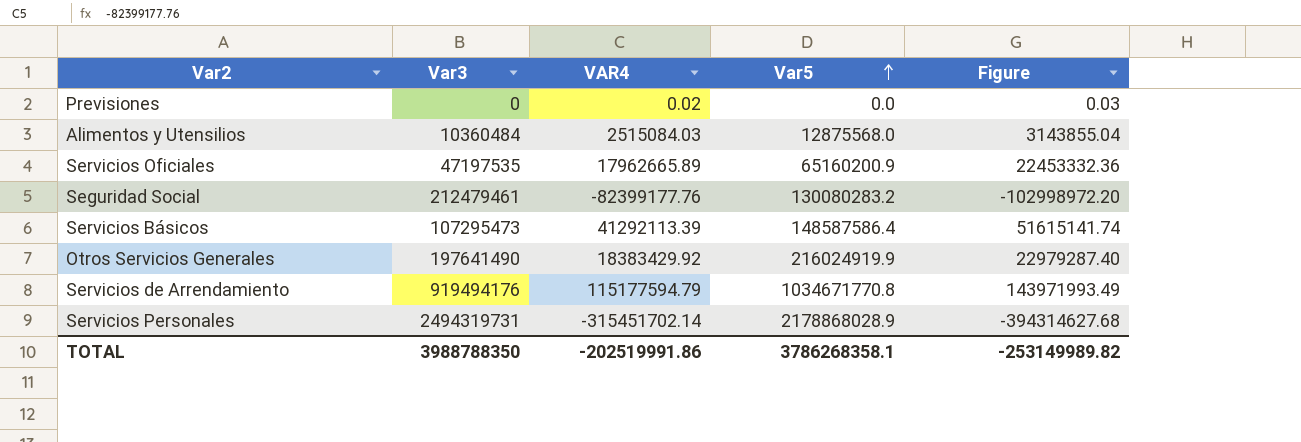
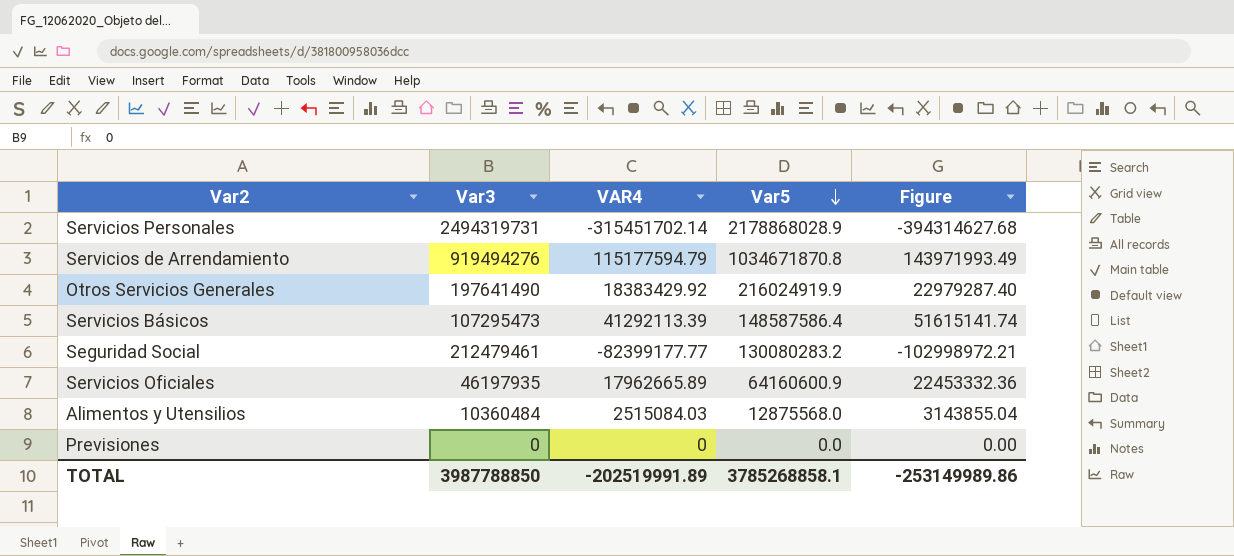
row order: Var5 ascending -> Var5 descending
Servicios de Arrendamiento | Var3: 919494176 -> 919494276
Servicios de Arrendamiento | Var5: 1034671770.8 -> 1034671870.8
Seguridad Social | VAR4: -82399177.76 -> -82399177.77
Seguridad Social | Figure: -102998972.20 -> -102998972.21
Servicios Oficiales | Var3: 47197535 -> 46197935
Servicios Oficiales | Var5: 65160200.9 -> 64160600.9
Previsiones | VAR4: 0.02 -> 0
Previsiones | Figure: 0.03 -> 0.00
TOTAL | Var3: 3988788350 -> 3987788850
TOTAL | VAR4: -202519991.86 -> -202519991.89
TOTAL | Var5: 3786268358.1 -> 3785268858.1
TOTAL | Figure: -253149989.82 -> -253149989.86

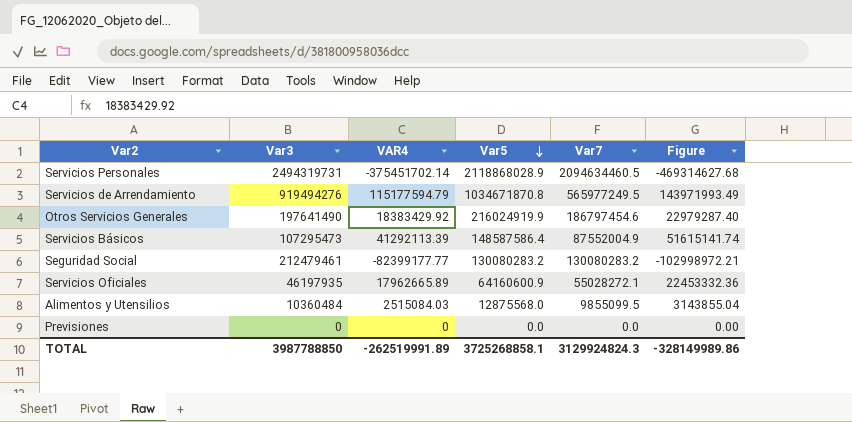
column Var7 | position: none -> 5
Servicios Personales | VAR4: -315451702.14 -> -375451702.14
Servicios Personales | Var5: 2178868028.9 -> 2118868028.9
Servicios Personales | Figure: -394314627.68 -> -469314627.68
TOTAL | VAR4: -202519991.89 -> -262519991.89
TOTAL | Var5: 3785268858.1 -> 3725268858.1
TOTAL | Figure: -253149989.86 -> -328149989.86

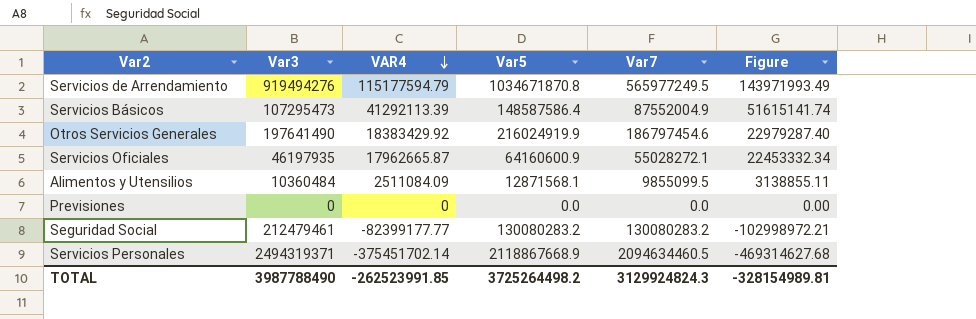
row order: Var5 descending -> VAR4 descending
Servicios Oficiales | VAR4: 17962665.89 -> 17962665.87
Servicios Oficiales | Figure: 22453332.36 -> 22453332.34
Alimentos y Utensilios | VAR4: 2515084.03 -> 2511084.09
Alimentos y Utensilios | Var5: 12875568.0 -> 12871568.1
Alimentos y Utensilios | Figure: 3143855.04 -> 3138855.11
Servicios Personales | Var3: 2494319731 -> 2494319371
Servicios Personales | Var5: 2118868028.9 -> 2118867668.9
TOTAL | Var3: 3987788850 -> 3987788490
TOTAL | VAR4: -262519991.89 -> -262523991.85
TOTAL | Var5: 3725268858.1 -> 3725264498.2
TOTAL | Figure: -328149989.86 -> -328154989.81

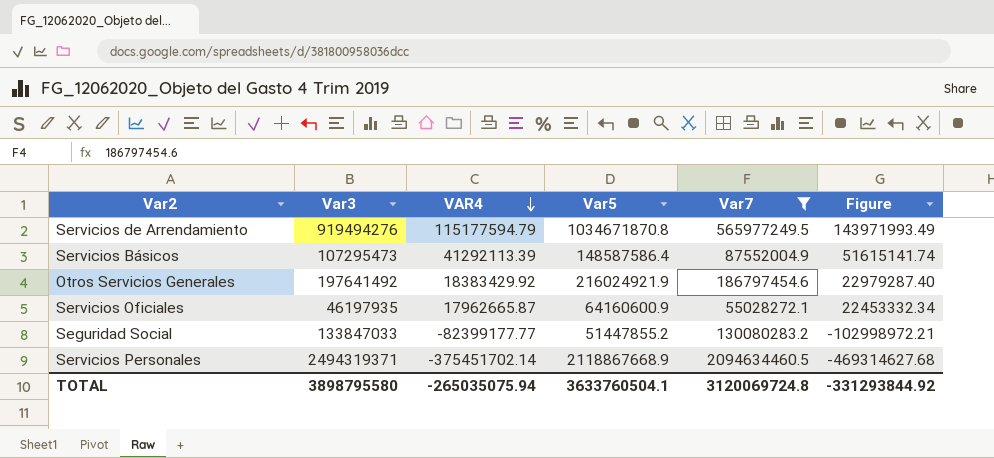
filter: none -> Var7 >= 55028272.1
Otros Servicios Generales | Var3: 197641490 -> 197641492
Otros Servicios Generales | Var5: 216024919.9 -> 216024921.9
Seguridad Social | Var3: 212479461 -> 133847033
Seguridad Social | Var5: 130080283.2 -> 51447855.2
TOTAL | Var3: 3987788490 -> 3898795580
TOTAL | VAR4: -262523991.85 -> -265035075.94
TOTAL | Var5: 3725264498.2 -> 3633760504.1
TOTAL | Var7: 3129924824.3 -> 3120069724.8
TOTAL | Figure: -328154989.81 -> -331293844.92

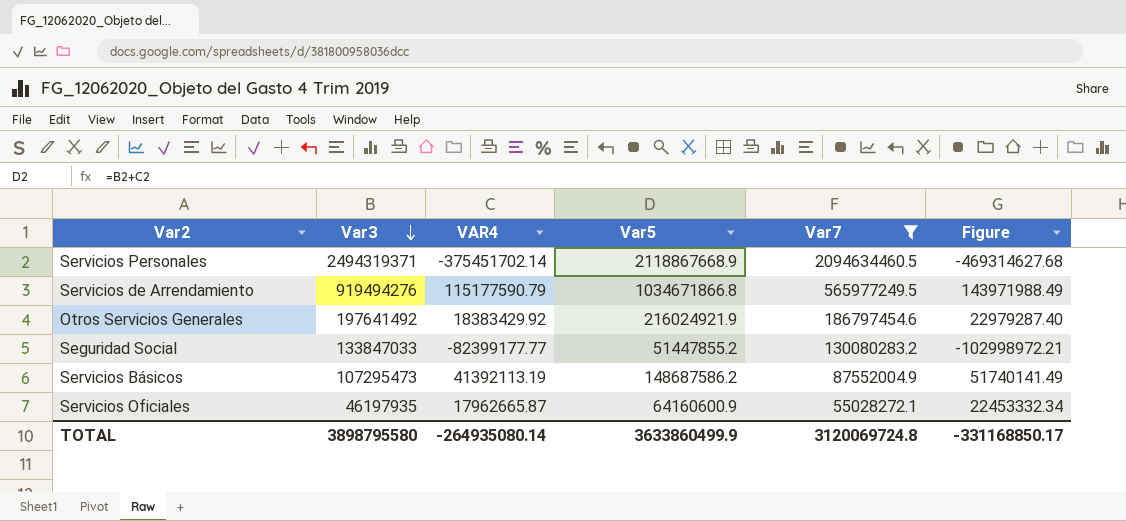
row order: VAR4 descending -> Var3 descending
Servicios de Arrendamiento | VAR4: 115177594.79 -> 115177590.79
Servicios de Arrendamiento | Var5: 1034671870.8 -> 1034671866.8
Servicios de Arrendamiento | Figure: 143971993.49 -> 143971988.49
Servicios Básicos | VAR4: 41292113.39 -> 41392113.19
Servicios Básicos | Var5: 148587586.4 -> 148687586.2
Servicios Básicos | Figure: 51615141.74 -> 51740141.49
TOTAL | VAR4: -265035075.94 -> -264935080.14
TOTAL | Var5: 3633760504.1 -> 3633860499.9
TOTAL | Figure: -331293844.92 -> -331168850.17

